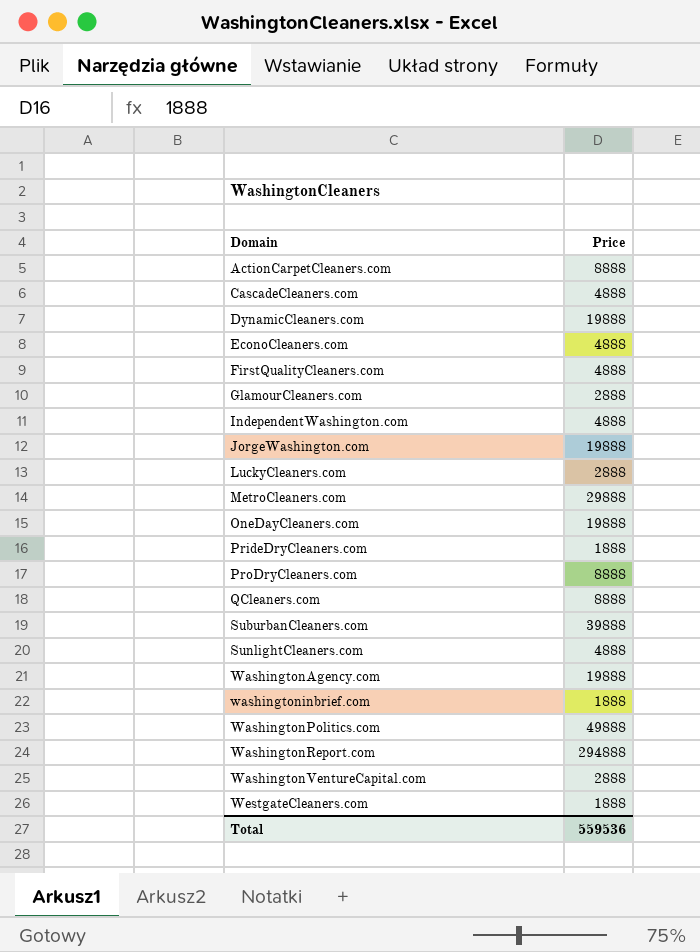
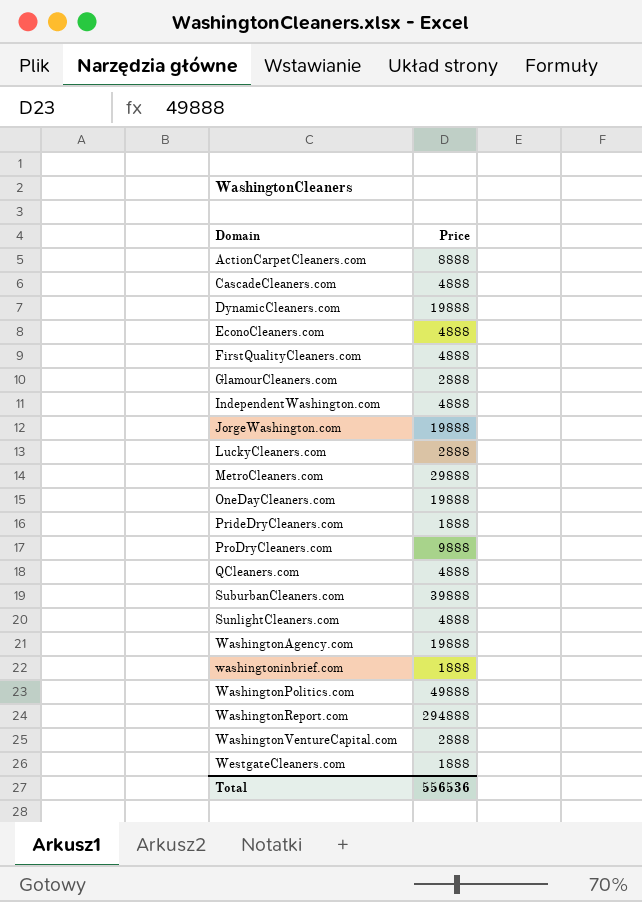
ProDryCleaners.com | Price: 8888 -> 9888
QCleaners.com | Price: 8888 -> 4888
Total | Price: 559536 -> 556536

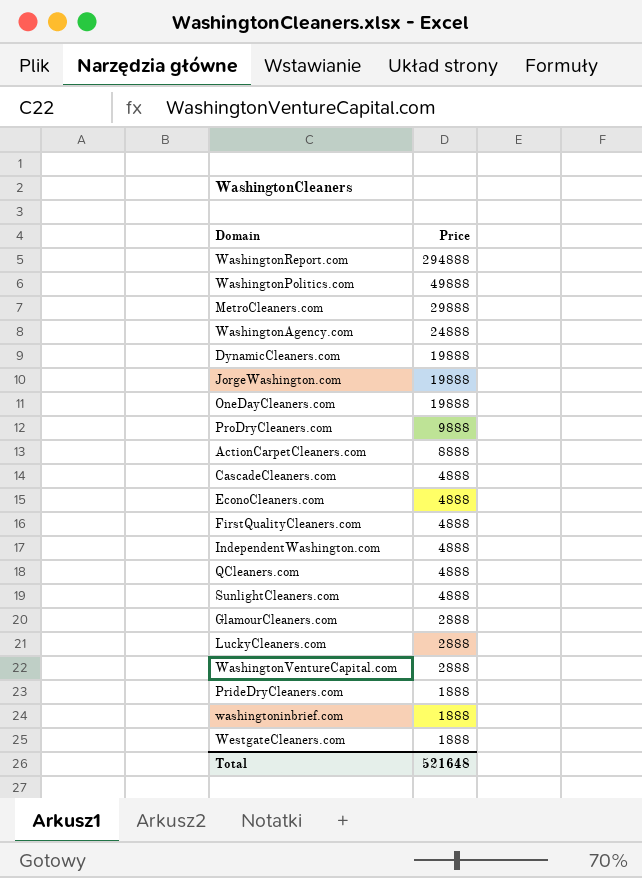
row order: Domain ascending -> Price descending
row SuburbanCleaners.com: 39888 -> none
WashingtonAgency.com | Price: 19888 -> 24888
Total | Price: 556536 -> 521648

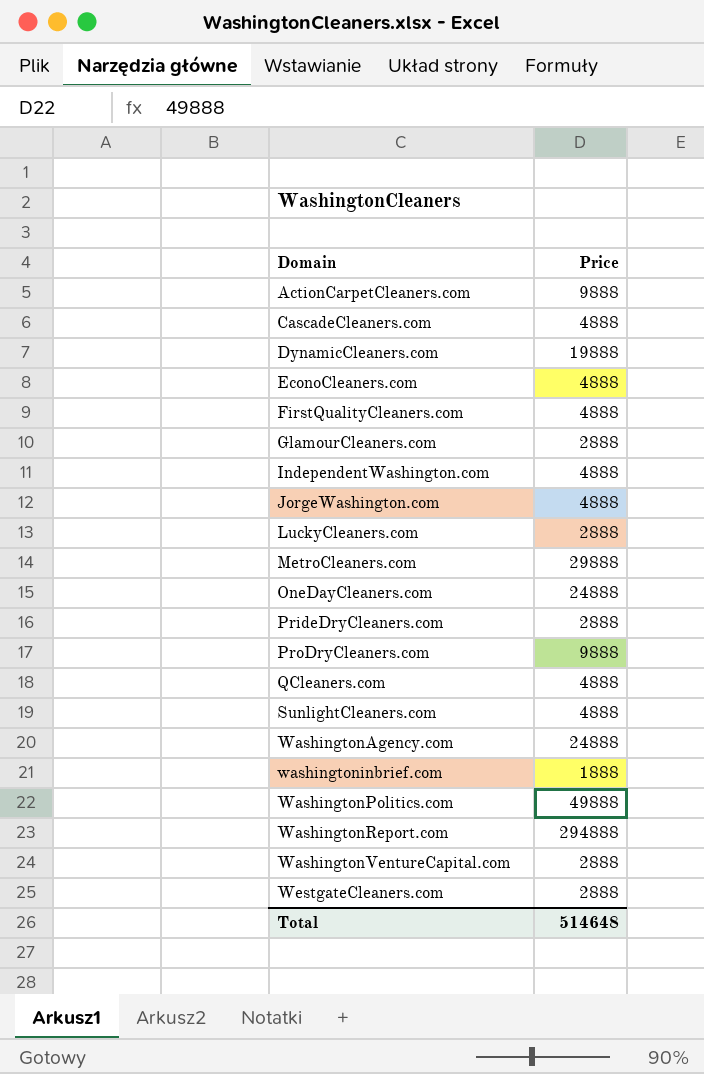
row order: Price descending -> Domain ascending
ActionCarpetCleaners.com | Price: 8888 -> 9888
JorgeWashington.com | Price: 19888 -> 4888
OneDayCleaners.com | Price: 19888 -> 24888
PrideDryCleaners.com | Price: 1888 -> 2888
WestgateCleaners.com | Price: 1888 -> 2888
Total | Price: 521648 -> 514648

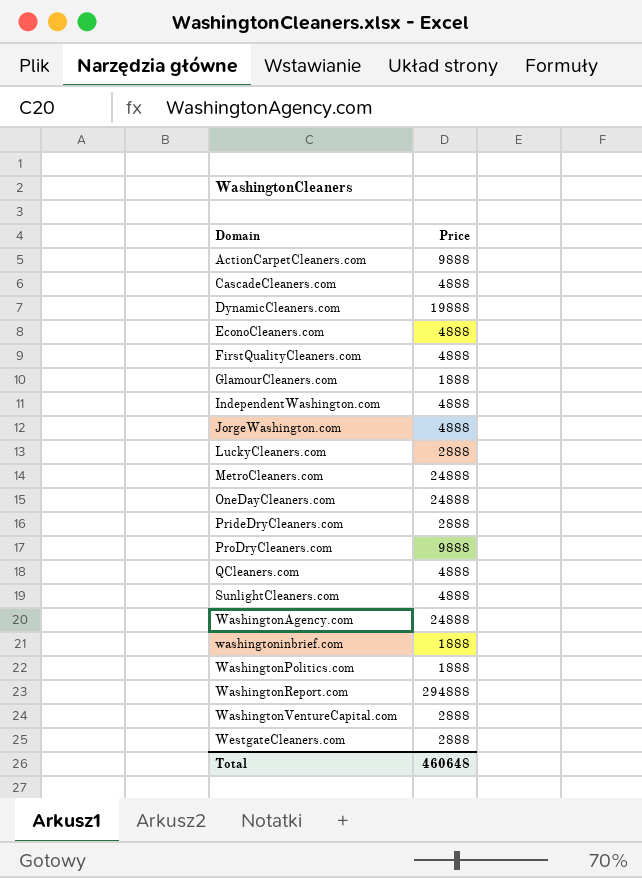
GlamourCleaners.com | Price: 2888 -> 1888
MetroCleaners.com | Price: 29888 -> 24888
WashingtonPolitics.com | Price: 49888 -> 1888
Total | Price: 514648 -> 460648

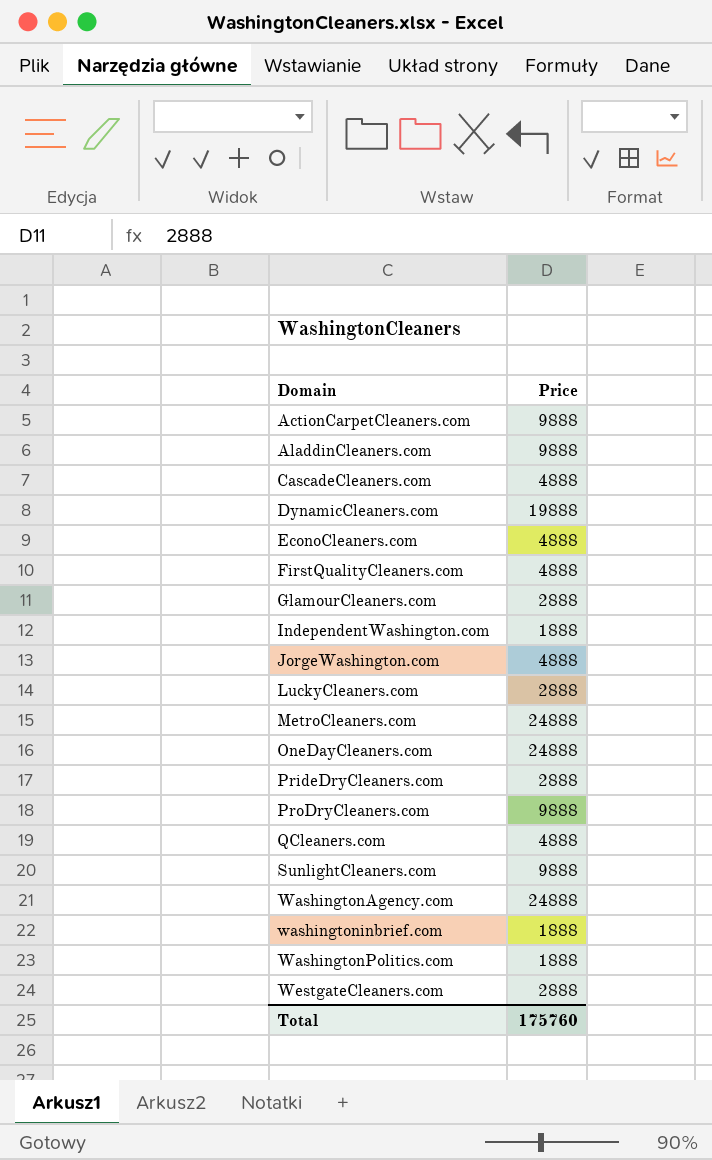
row WashingtonReport.com: 294888 -> none
row WashingtonVentureCapital.com: 2888 -> none
row AladdinCleaners.com: none -> 9888
GlamourCleaners.com | Price: 1888 -> 2888
IndependentWashington.com | Price: 4888 -> 1888
SunlightCleaners.com | Price: 4888 -> 9888
Total | Price: 460648 -> 175760

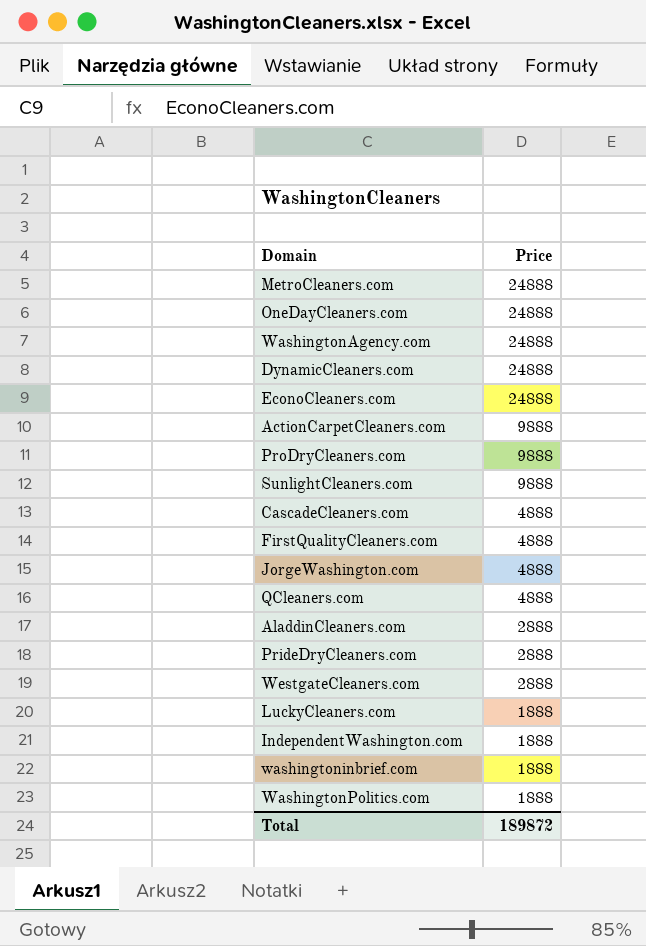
row order: Domain ascending -> Price descending
row GlamourCleaners.com: 2888 -> none
DynamicCleaners.com | Price: 19888 -> 24888
EconoCleaners.com | Price: 4888 -> 24888
AladdinCleaners.com | Price: 9888 -> 2888
LuckyCleaners.com | Price: 2888 -> 1888
Total | Price: 175760 -> 189872

